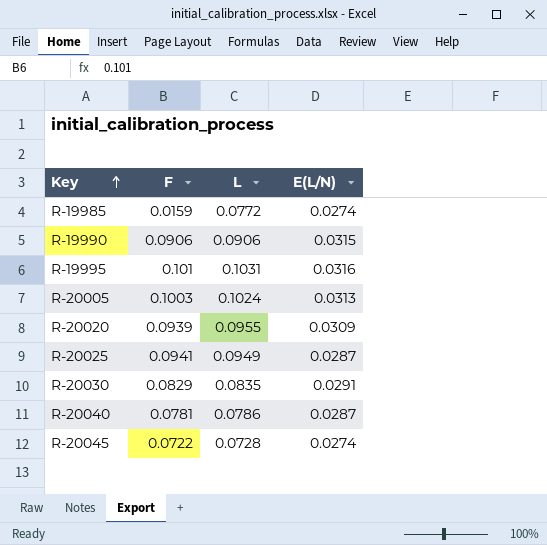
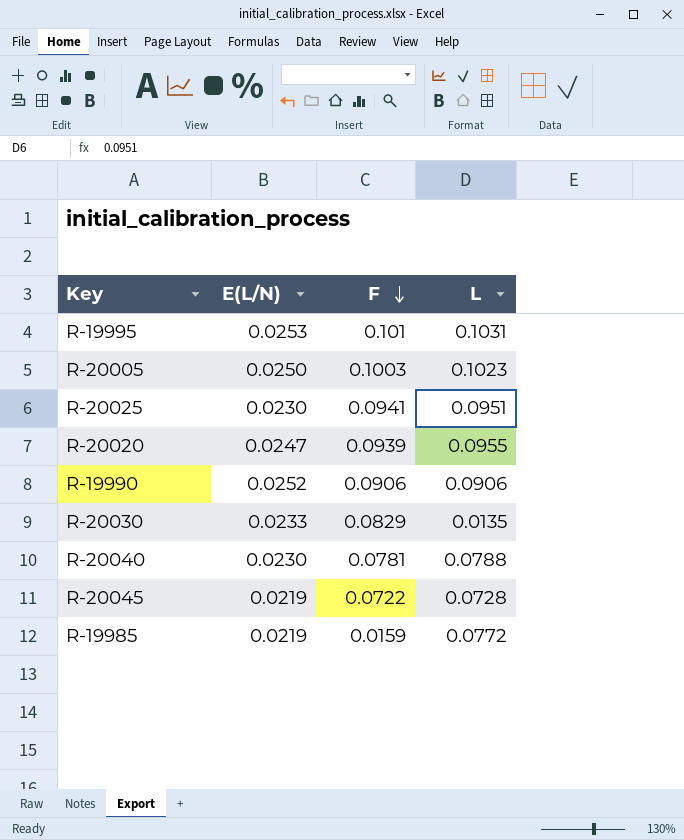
row order: Key ascending -> F descending
column E(L/N) | position: 4 -> 2
R-19995 | E(L/N): 0.0316 -> 0.0253
R-20005 | E(L/N): 0.0313 -> 0.0250
R-20005 | L: 0.1024 -> 0.1023
R-20025 | E(L/N): 0.0287 -> 0.0230
R-20025 | L: 0.0949 -> 0.0951
R-20020 | E(L/N): 0.0309 -> 0.0247
R-19990 | E(L/N): 0.0315 -> 0.0252
R-20030 | E(L/N): 0.0291 -> 0.0233
R-20030 | L: 0.0835 -> 0.0135
R-20040 | E(L/N): 0.0287 -> 0.0230
R-20040 | L: 0.0786 -> 0.0788
R-20045 | E(L/N): 0.0274 -> 0.0219
R-19985 | E(L/N): 0.0274 -> 0.0219

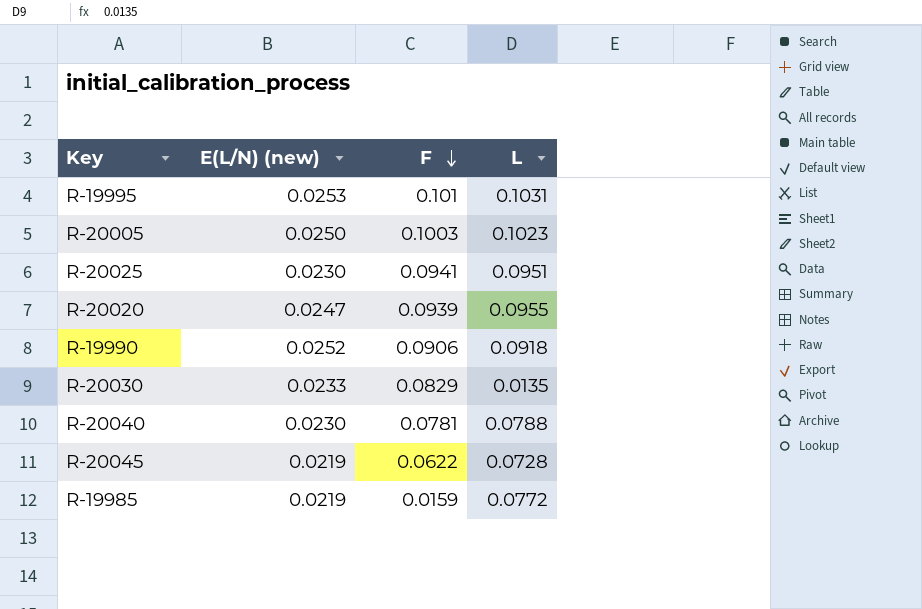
column name: E(L/N) -> E(L/N) (new)
R-19990 | L: 0.0906 -> 0.0918
R-20045 | F: 0.0722 -> 0.0622

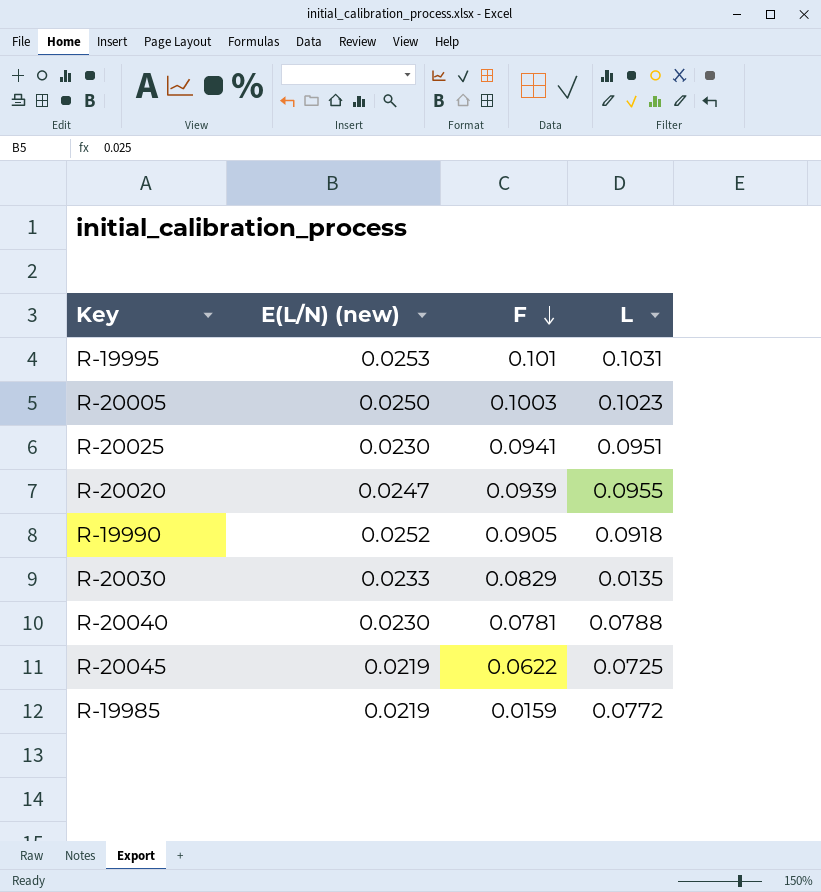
R-19990 | F: 0.0906 -> 0.0905
R-20045 | L: 0.0728 -> 0.0725

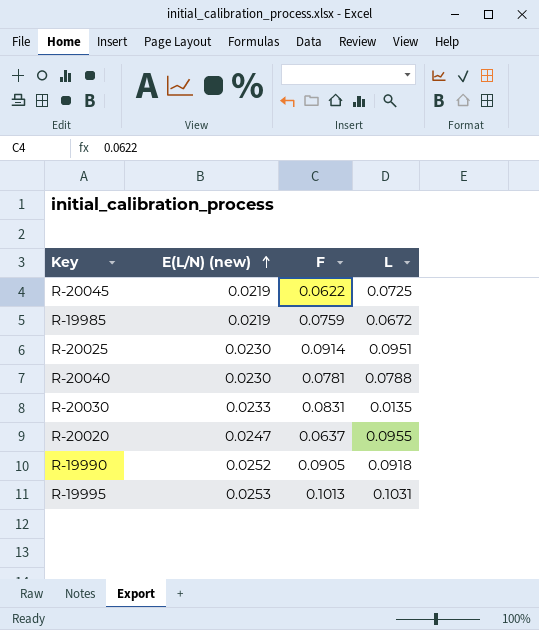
row order: F descending -> E(L/N) (new) ascending
row R-20005: 0.0250 | 0.1003 | 0.1023 -> none
R-19985 | F: 0.0159 -> 0.0759
R-19985 | L: 0.0772 -> 0.0672
R-20025 | F: 0.0941 -> 0.0914
R-20030 | F: 0.0829 -> 0.0831
R-20020 | F: 0.0939 -> 0.0637
R-19995 | F: 0.101 -> 0.1013

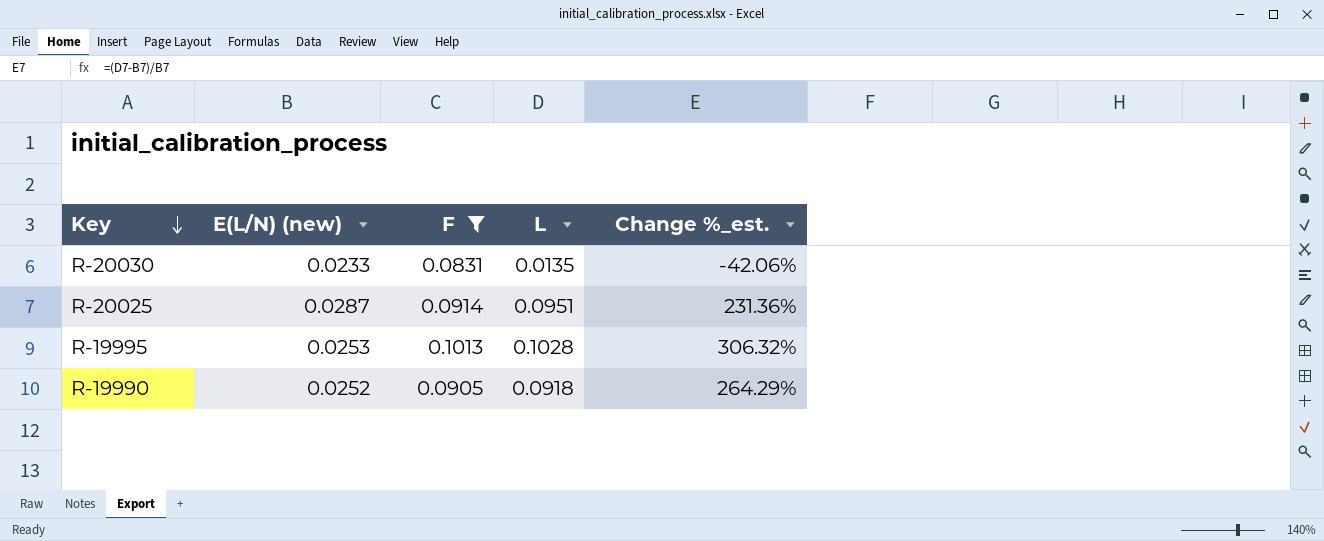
filter: none -> F >= 0.0831
row order: E(L/N) (new) ascending -> Key descending
column Change %_est. | formula: none -> ([L] - [E(L/N) (new)]) / [E(L/N) (new)]
R-20025 | E(L/N) (new): 0.0230 -> 0.0287
R-19995 | L: 0.1031 -> 0.1028

